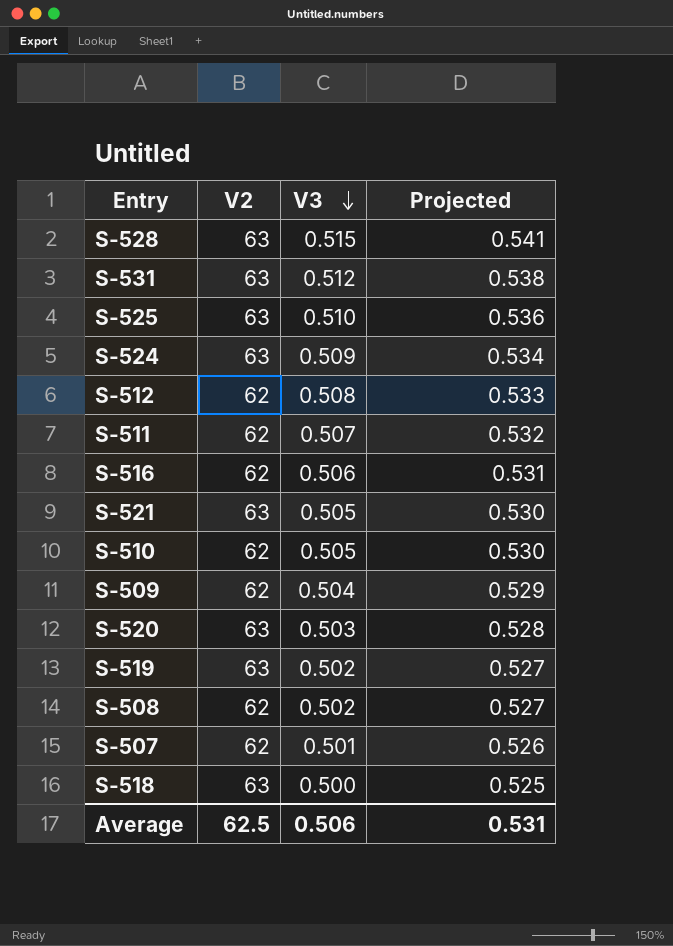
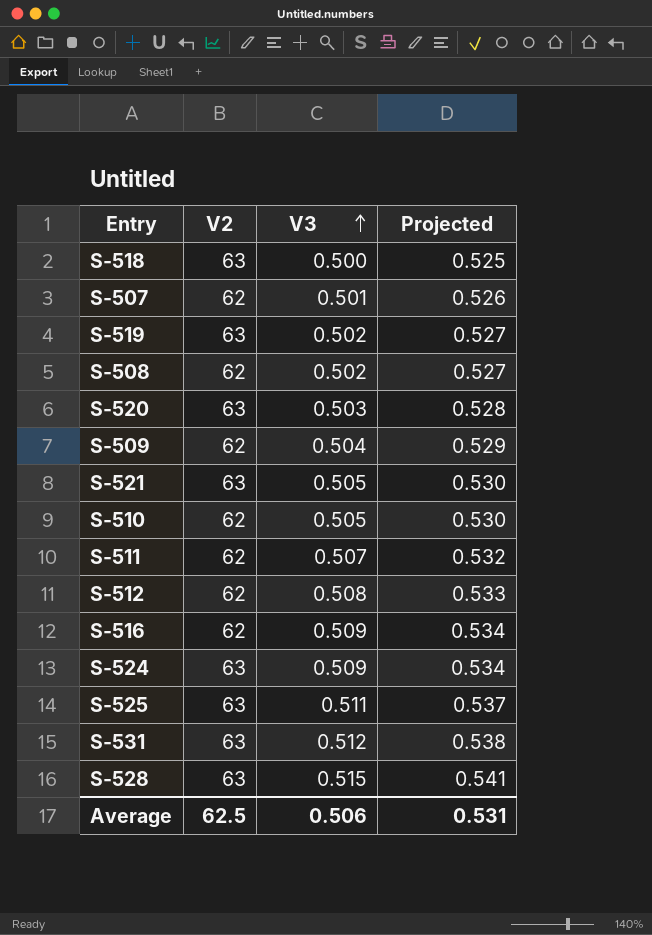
row order: V3 descending -> V3 ascending
S-516 | V3: 0.506 -> 0.509
S-516 | Projected: 0.531 -> 0.534
S-525 | V3: 0.510 -> 0.511
S-525 | Projected: 0.536 -> 0.537

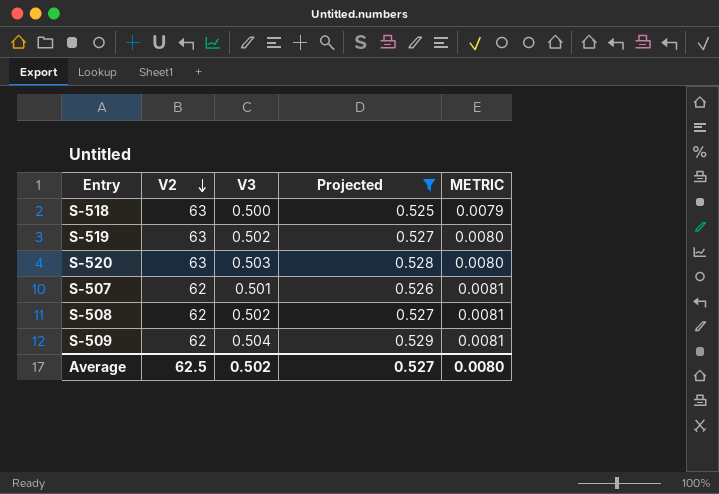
filter: none -> Projected <= 0.529
row order: V3 ascending -> V2 descending
column METRIC | formula: none -> [V3] / [V2]
Average | V3: 0.506 -> 0.502
Average | Projected: 0.531 -> 0.527

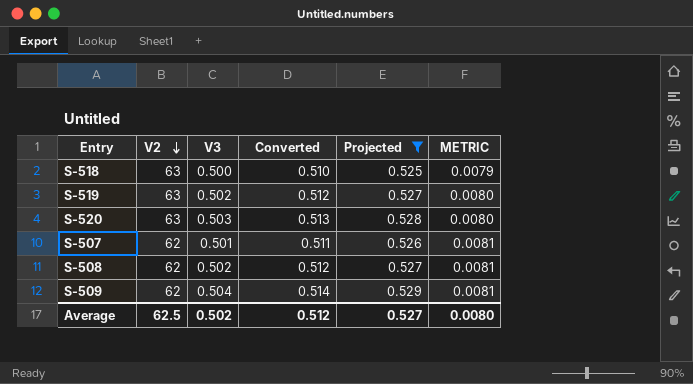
column Converted | formula: none -> [V3] * 1.02

